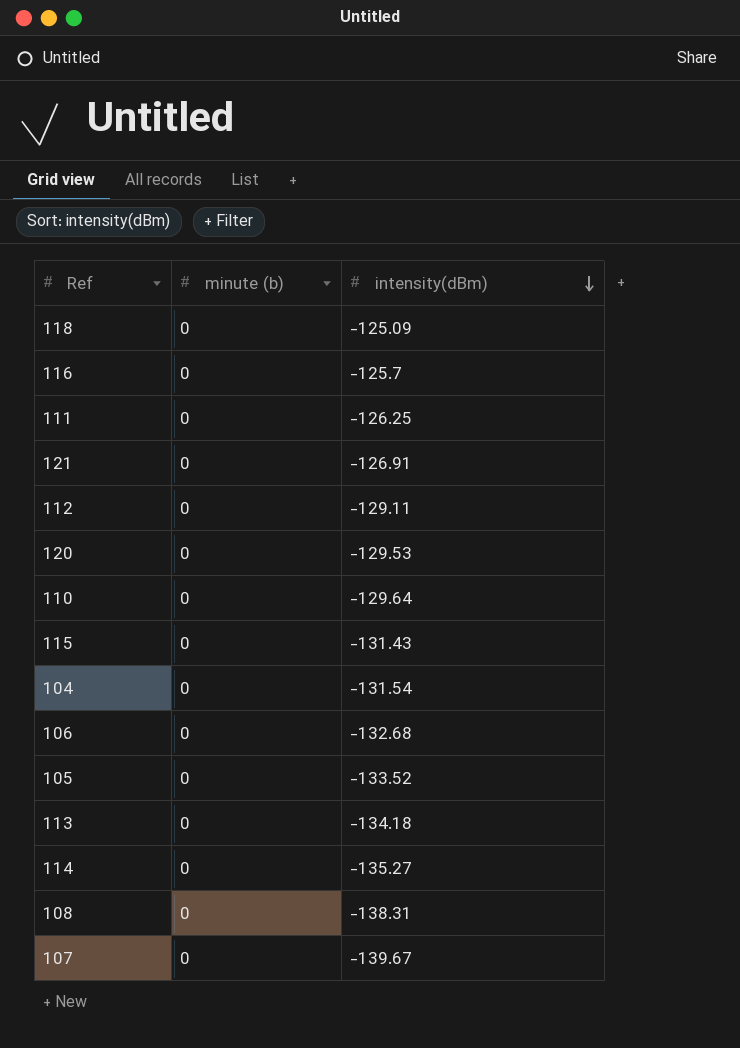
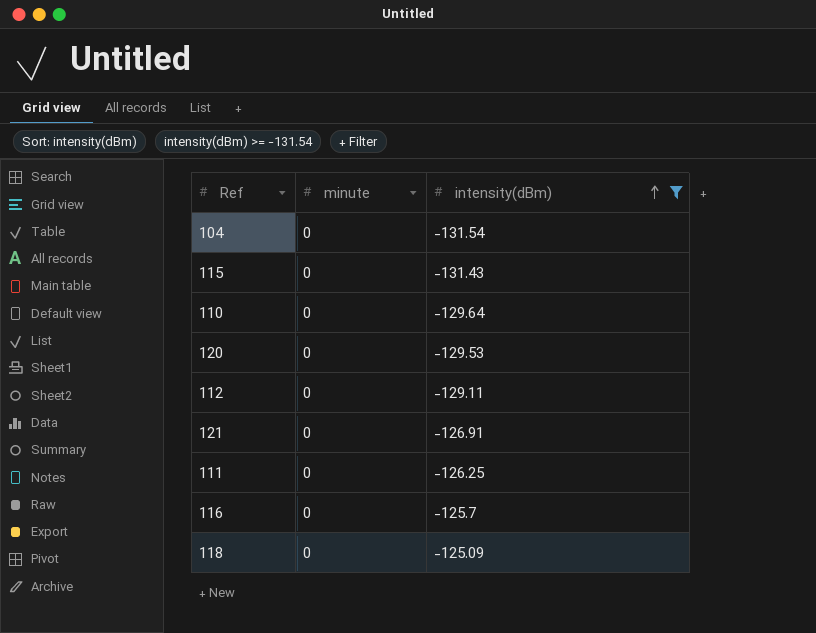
filter: none -> intensity(dBm) >= -131.54
row order: intensity(dBm) descending -> intensity(dBm) ascending
column name: minute (b) -> minute

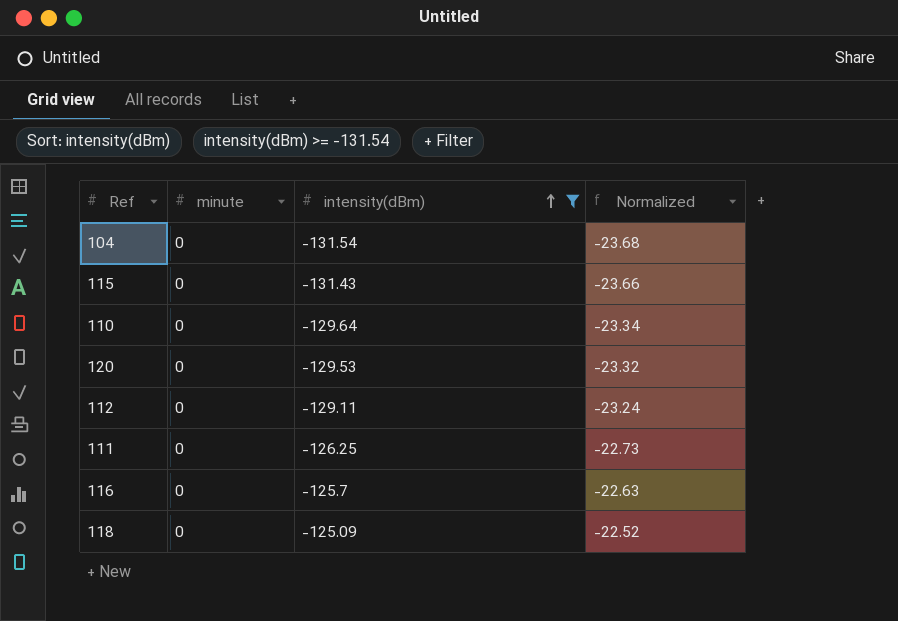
column Normalized | formula: none -> [intensity(dBm)] * 0.18
row 121: 0 | -126.91 -> none

